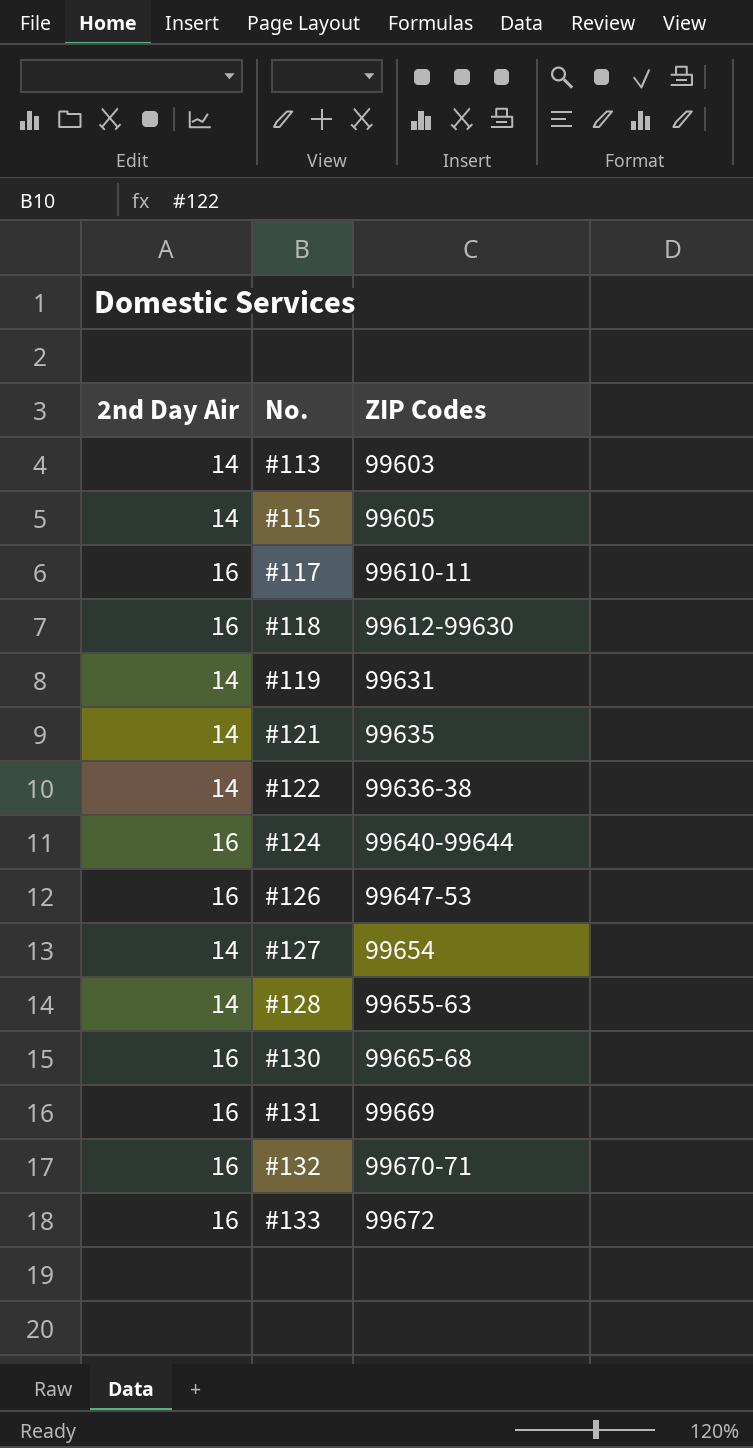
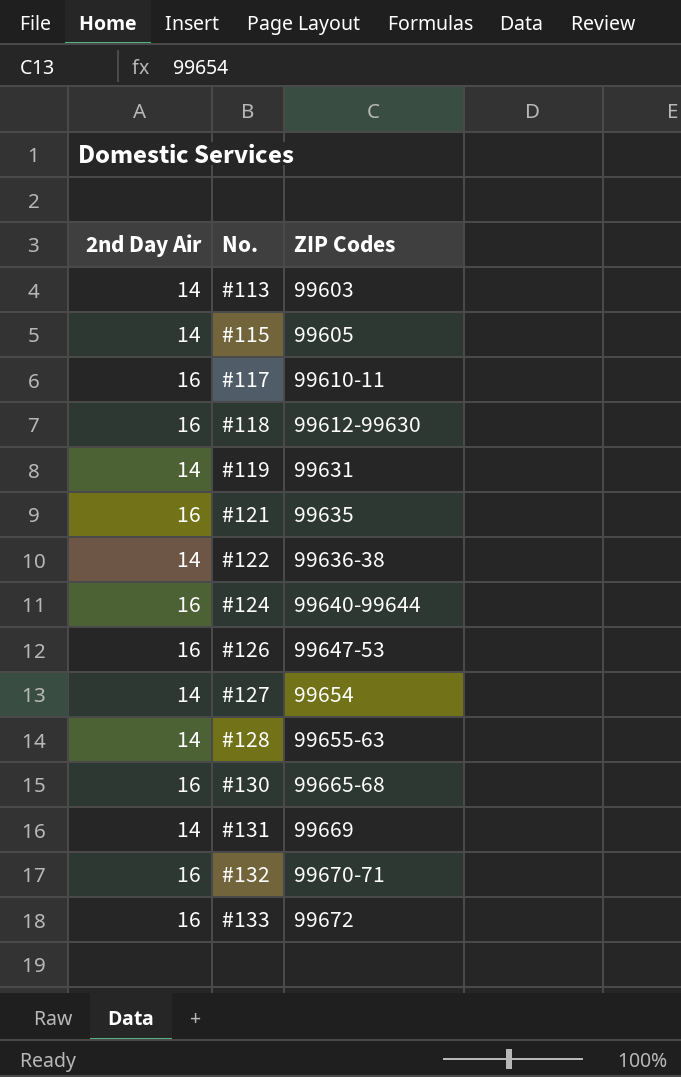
#121 | 2nd Day Air: 14 -> 16
#131 | 2nd Day Air: 16 -> 14

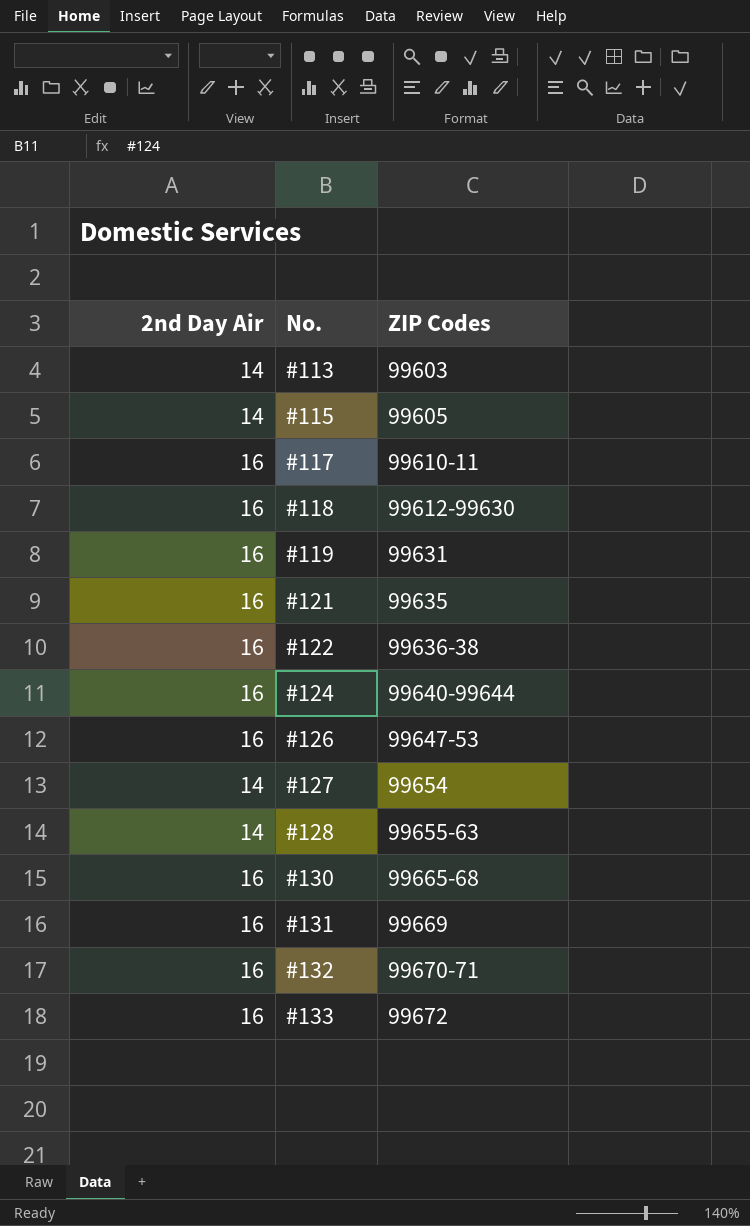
#119 | 2nd Day Air: 14 -> 16
#122 | 2nd Day Air: 14 -> 16
#131 | 2nd Day Air: 14 -> 16

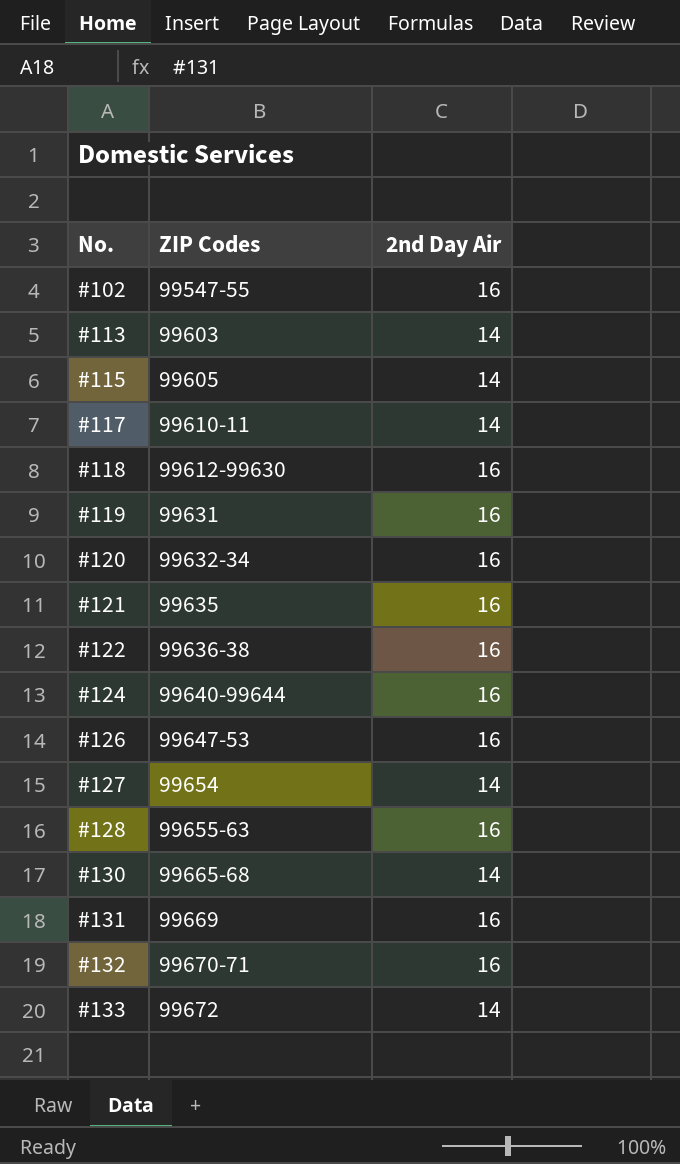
column 2nd Day Air | position: 1 -> 3
row #102: none -> 99547-55 | 16
#117 | 2nd Day Air: 16 -> 14
row #120: none -> 99632-34 | 16
#128 | 2nd Day Air: 14 -> 16
#130 | 2nd Day Air: 16 -> 14
#133 | 2nd Day Air: 16 -> 14

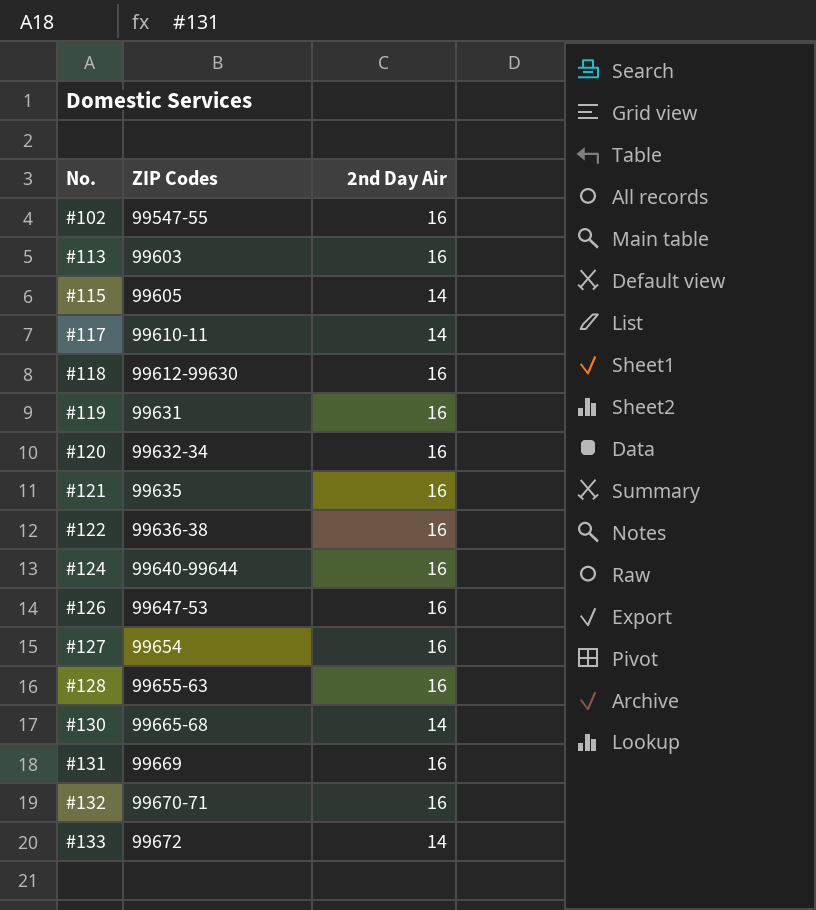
#113 | 2nd Day Air: 14 -> 16
#127 | 2nd Day Air: 14 -> 16

